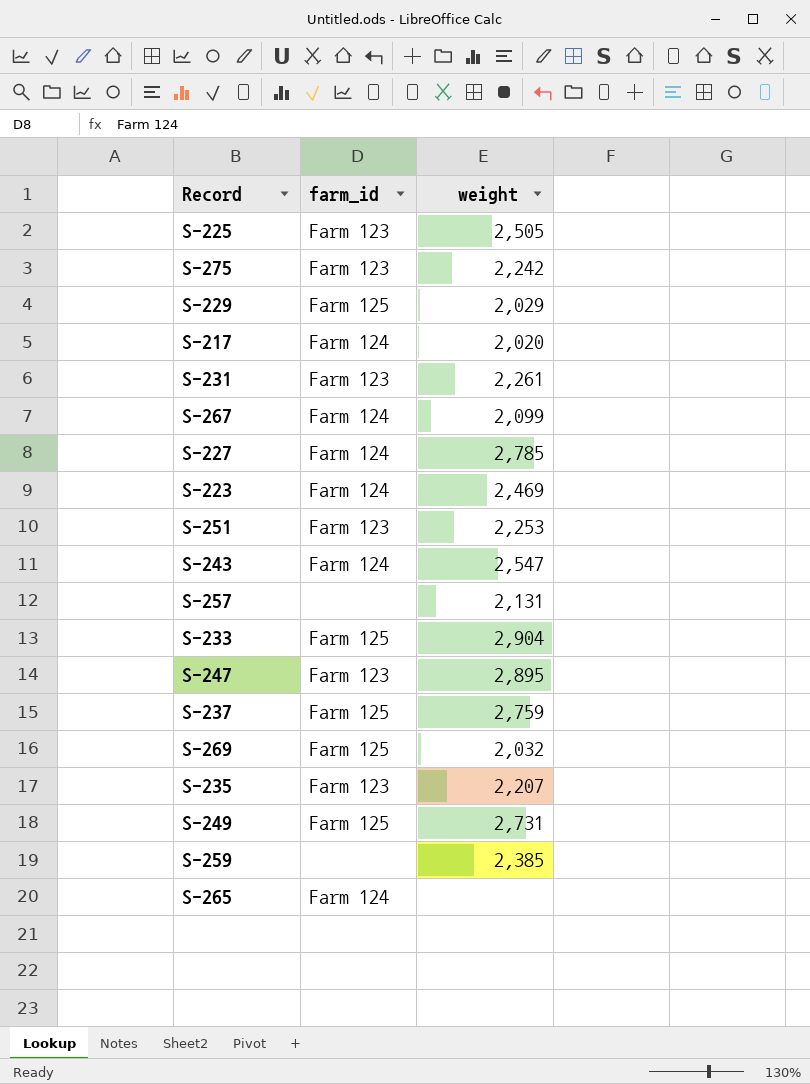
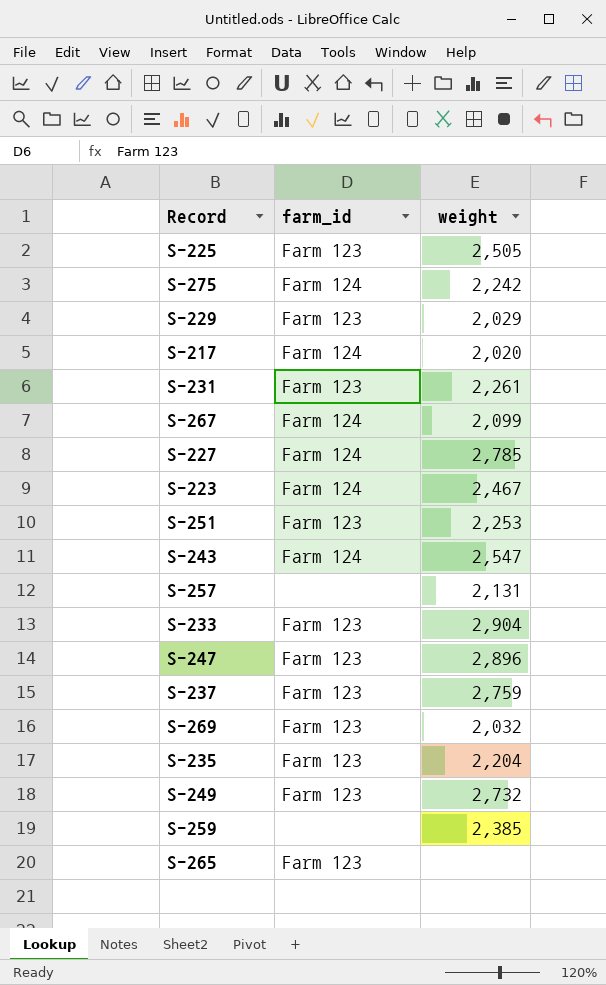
S-275 | farm_id: Farm 123 -> Farm 124
S-229 | farm_id: Farm 125 -> Farm 123
S-223 | weight: 2,469 -> 2,467
S-233 | farm_id: Farm 125 -> Farm 123
S-247 | weight: 2,895 -> 2,896
S-237 | farm_id: Farm 125 -> Farm 123
S-269 | farm_id: Farm 125 -> Farm 123
S-235 | weight: 2,207 -> 2,204
S-249 | farm_id: Farm 125 -> Farm 123
S-249 | weight: 2,731 -> 2,732
S-265 | farm_id: Farm 124 -> Farm 123

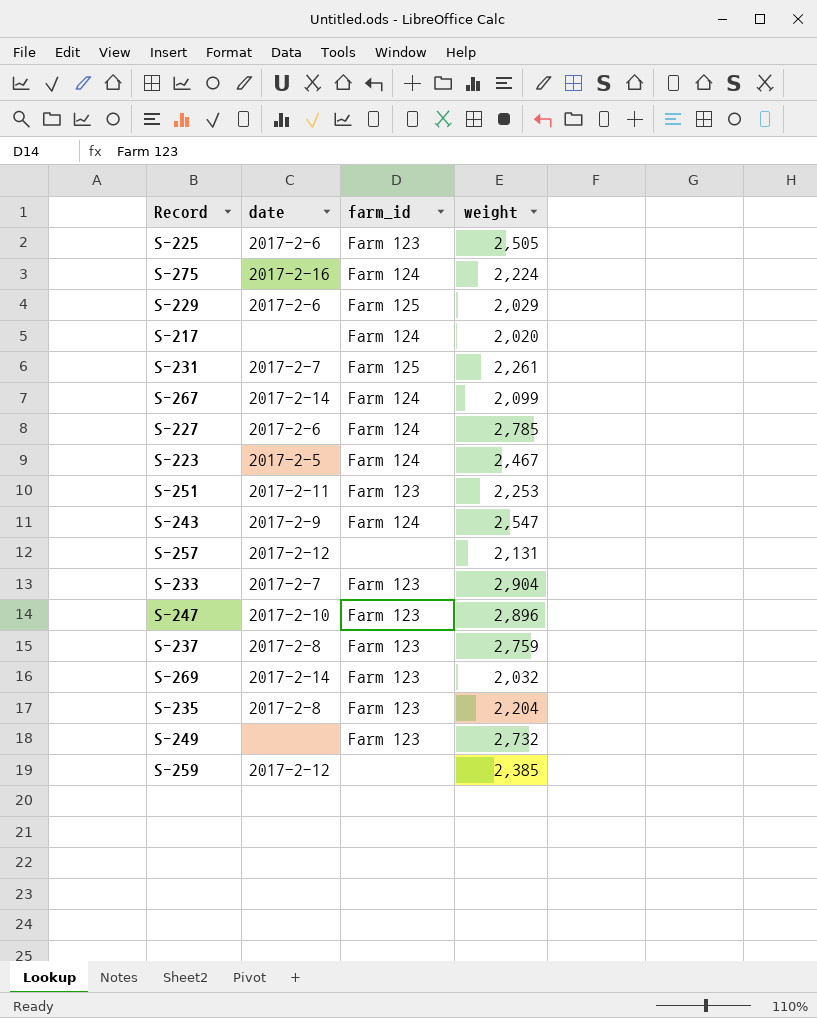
column date | position: none -> 2
row S-265: Farm 123 | none -> none
S-275 | weight: 2,242 -> 2,224
S-229 | farm_id: Farm 123 -> Farm 125
S-231 | farm_id: Farm 123 -> Farm 125

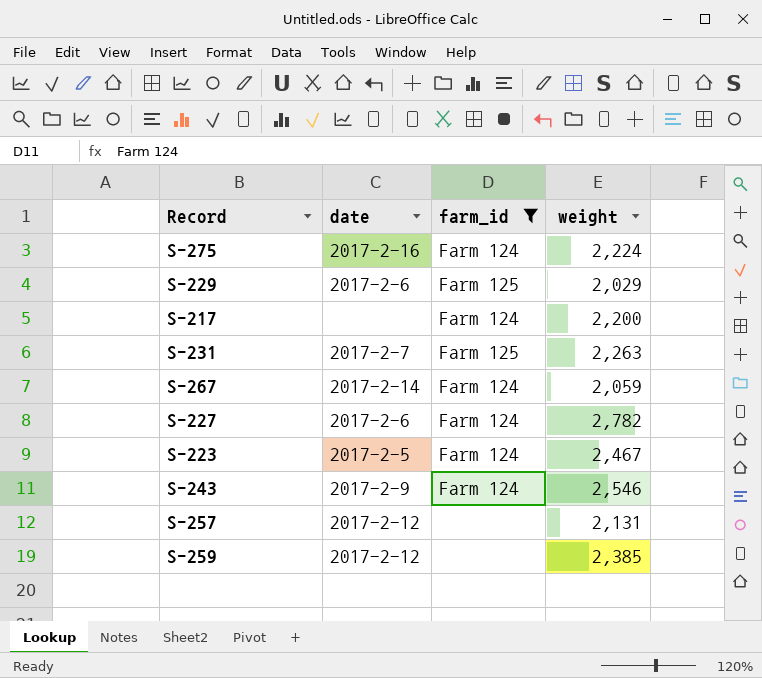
filter: none -> farm_id != Farm 123
S-217 | weight: 2,020 -> 2,200
S-231 | weight: 2,261 -> 2,263
S-267 | weight: 2,099 -> 2,059
S-227 | weight: 2,785 -> 2,782
S-243 | weight: 2,547 -> 2,546

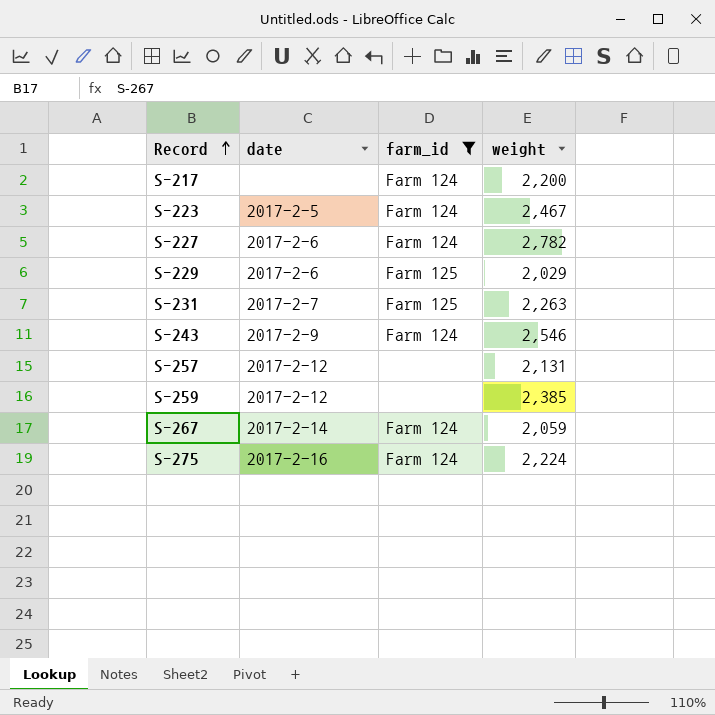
row order: none -> Record ascending

